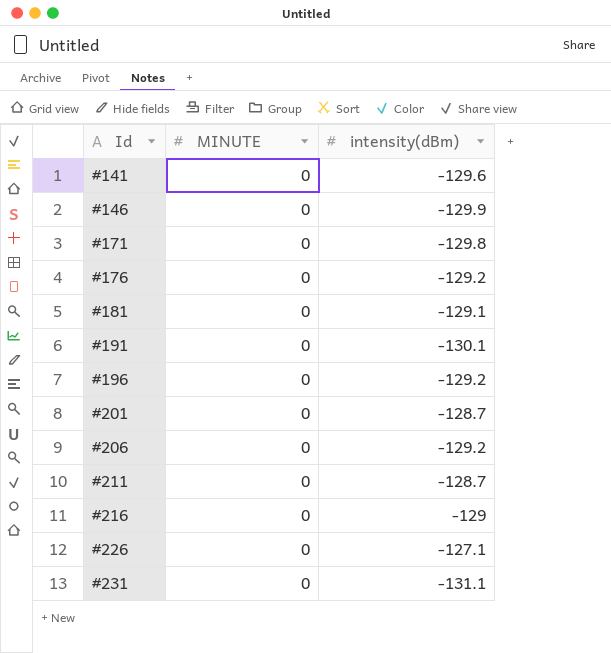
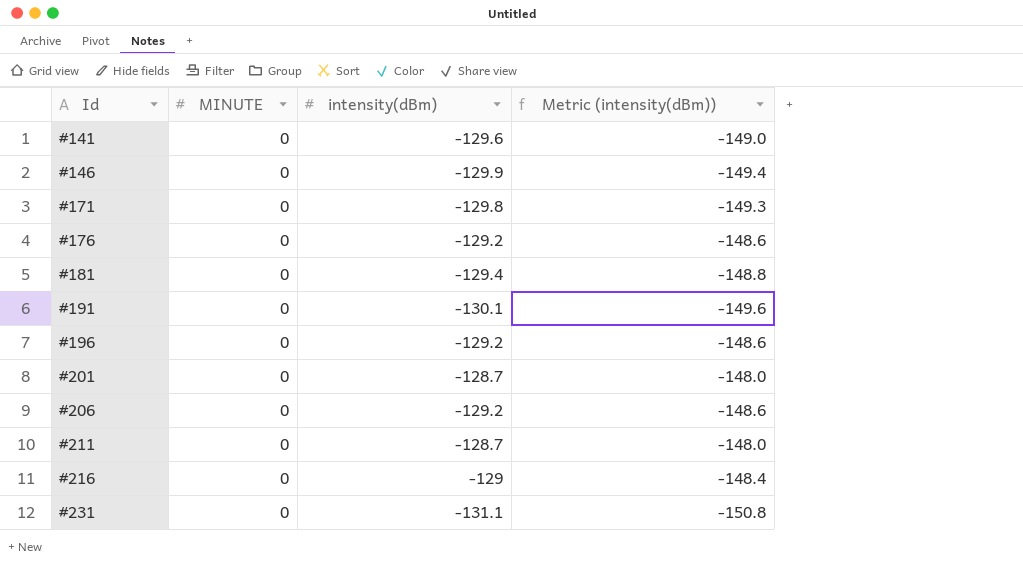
column Metric (intensity(dBm)) | formula: none -> [intensity(dBm)] * 1.15
row #226: 0 | -127.1 -> none
#181 | intensity(dBm): -129.1 -> -129.4

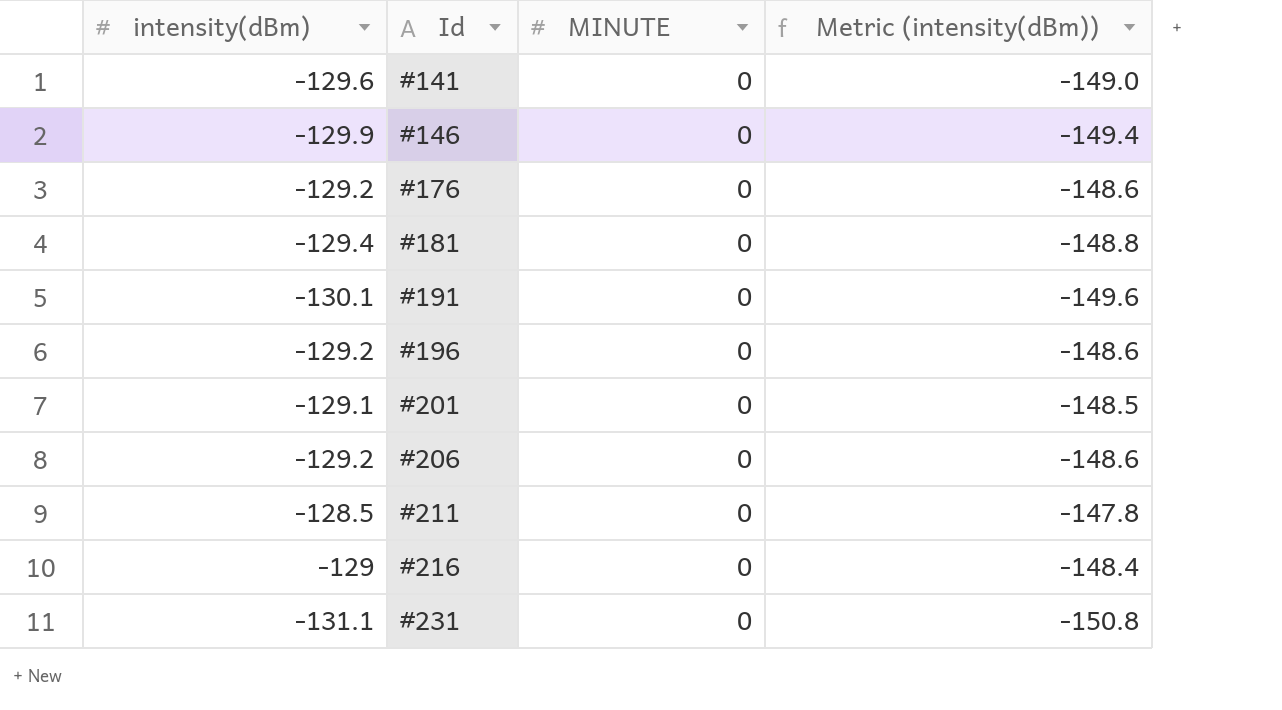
column intensity(dBm) | position: 3 -> 1
row #171: 0 | -129.8 | -149.3 -> none
#201 | intensity(dBm): -128.7 -> -129.1
#201 | Metric (intensity(dBm)): -148.0 -> -148.5
#211 | intensity(dBm): -128.7 -> -128.5
#211 | Metric (intensity(dBm)): -148.0 -> -147.8

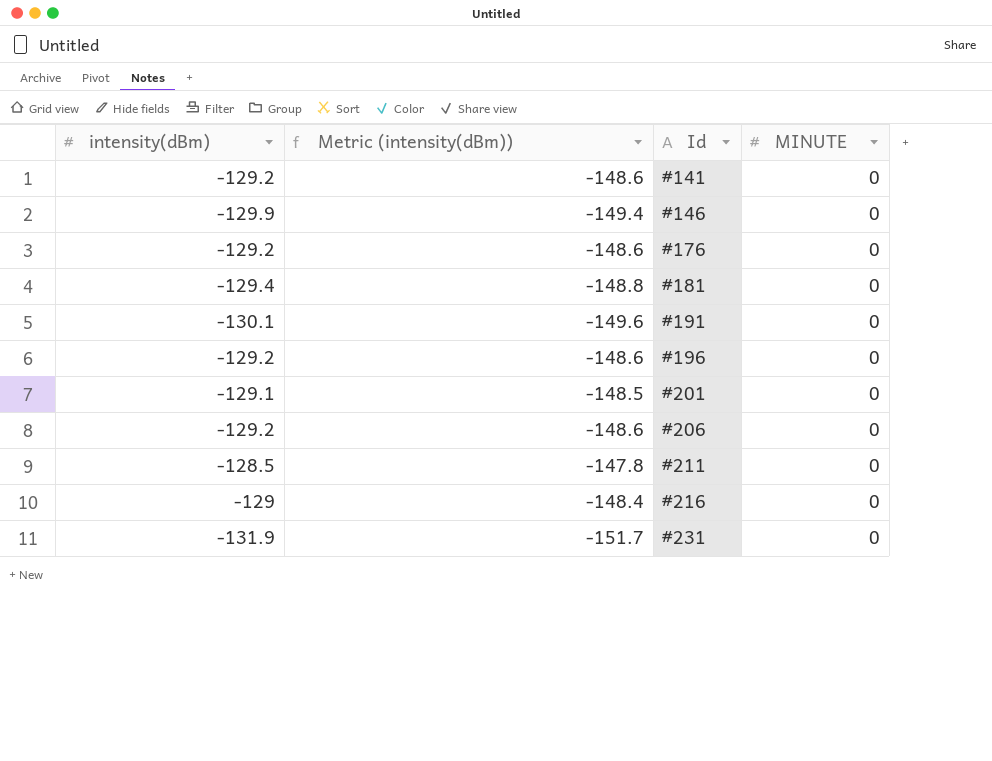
column Metric (intensity(dBm)) | position: 4 -> 2
#141 | intensity(dBm): -129.6 -> -129.2
#141 | Metric (intensity(dBm)): -149.0 -> -148.6
#231 | intensity(dBm): -131.1 -> -131.9
#231 | Metric (intensity(dBm)): -150.8 -> -151.7

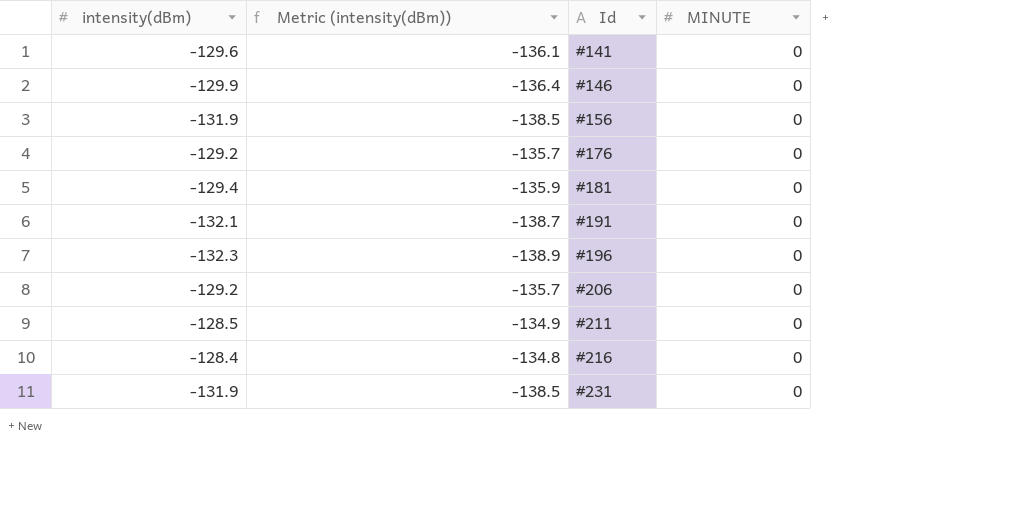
column Metric (intensity(dBm)) | formula: [intensity(dBm)] * 1.15 -> [intensity(dBm)] * 1.05
row #201: -129.1 | -148.5 | 0 -> none
#141 | intensity(dBm): -129.2 -> -129.6
row #156: none -> -131.9 | -138.5 | 0
#191 | intensity(dBm): -130.1 -> -132.1
#196 | intensity(dBm): -129.2 -> -132.3
#216 | intensity(dBm): -129 -> -128.4

